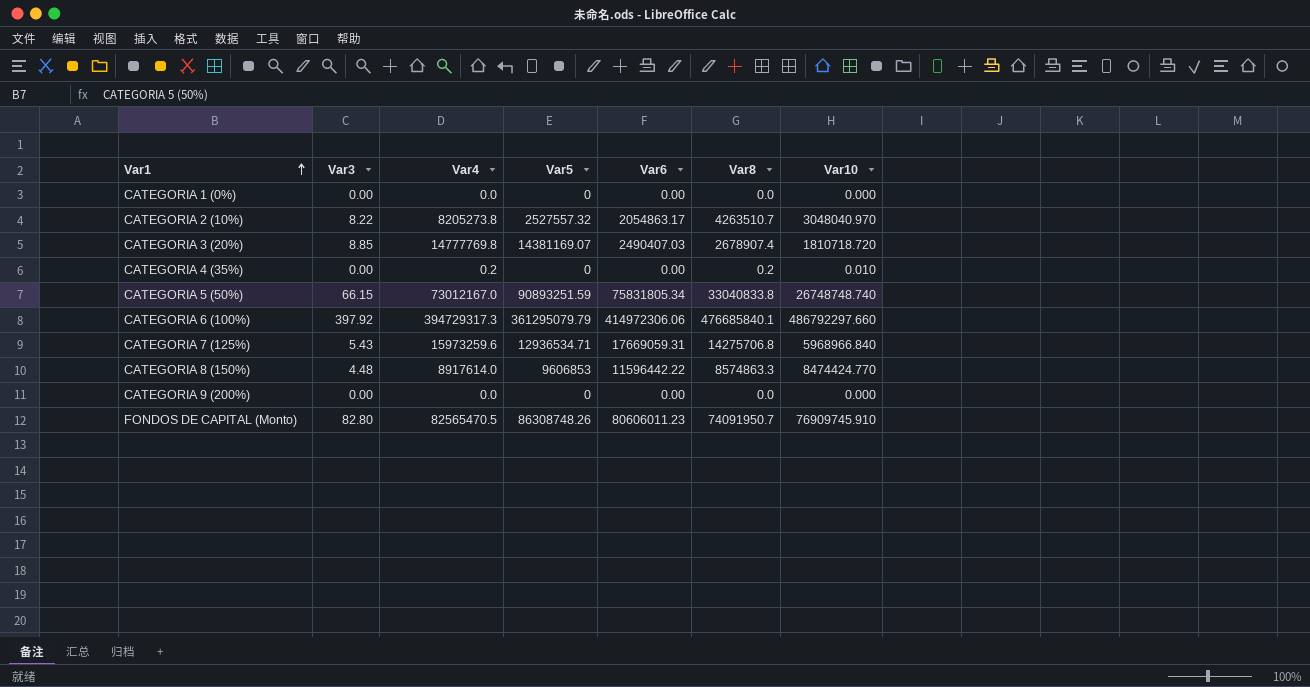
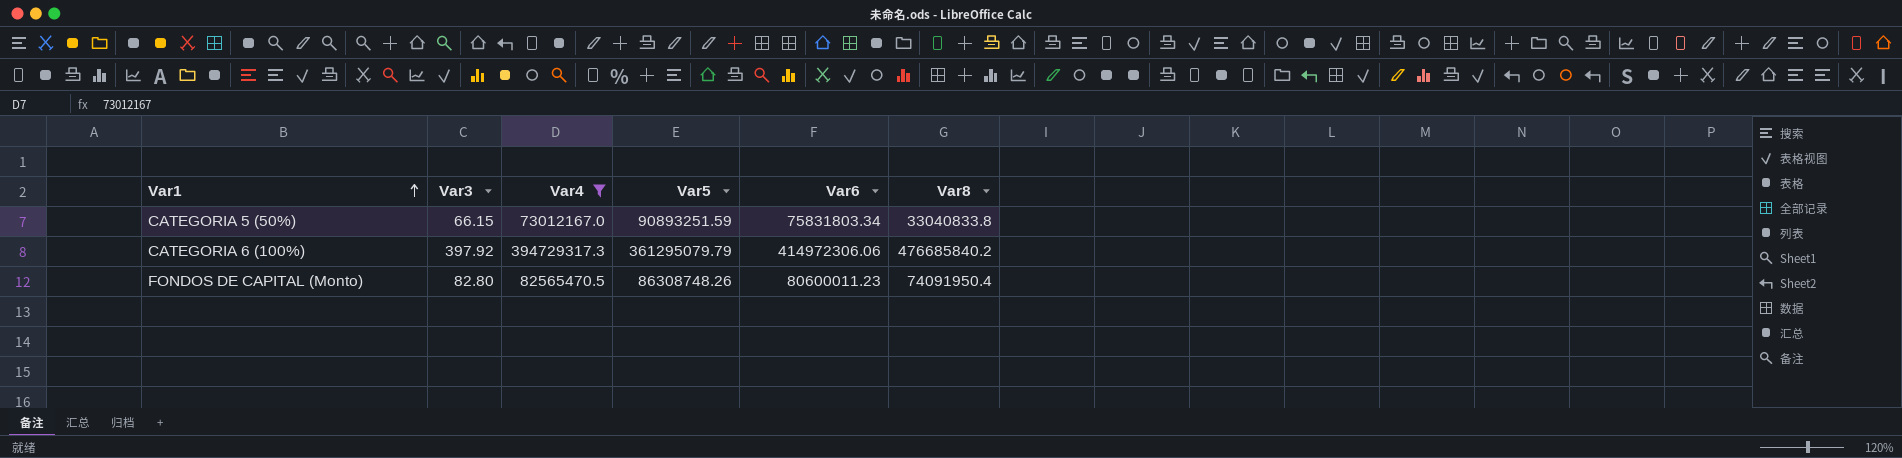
filter: none -> Var4 >= 73012167.0
column Var10 | position: 7 -> none
CATEGORIA 5 (50%) | Var6: 75831805.34 -> 75831803.34
CATEGORIA 6 (100%) | Var8: 476685840.1 -> 476685840.2
FONDOS DE CAPITAL (Monto) | Var6: 80606011.23 -> 80600011.23
FONDOS DE CAPITAL (Monto) | Var8: 74091950.7 -> 74091950.4

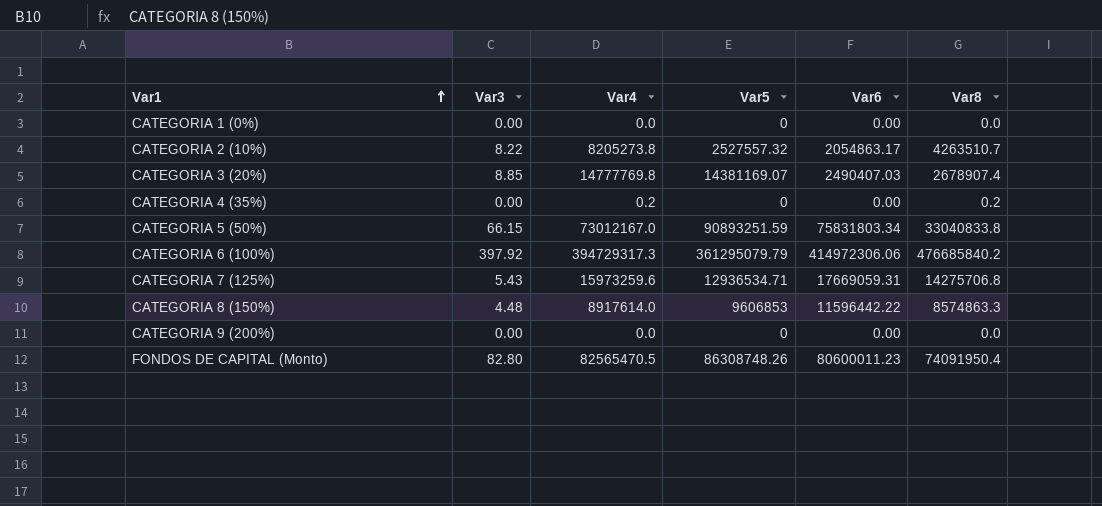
filter: Var4 >= 73012167.0 -> none

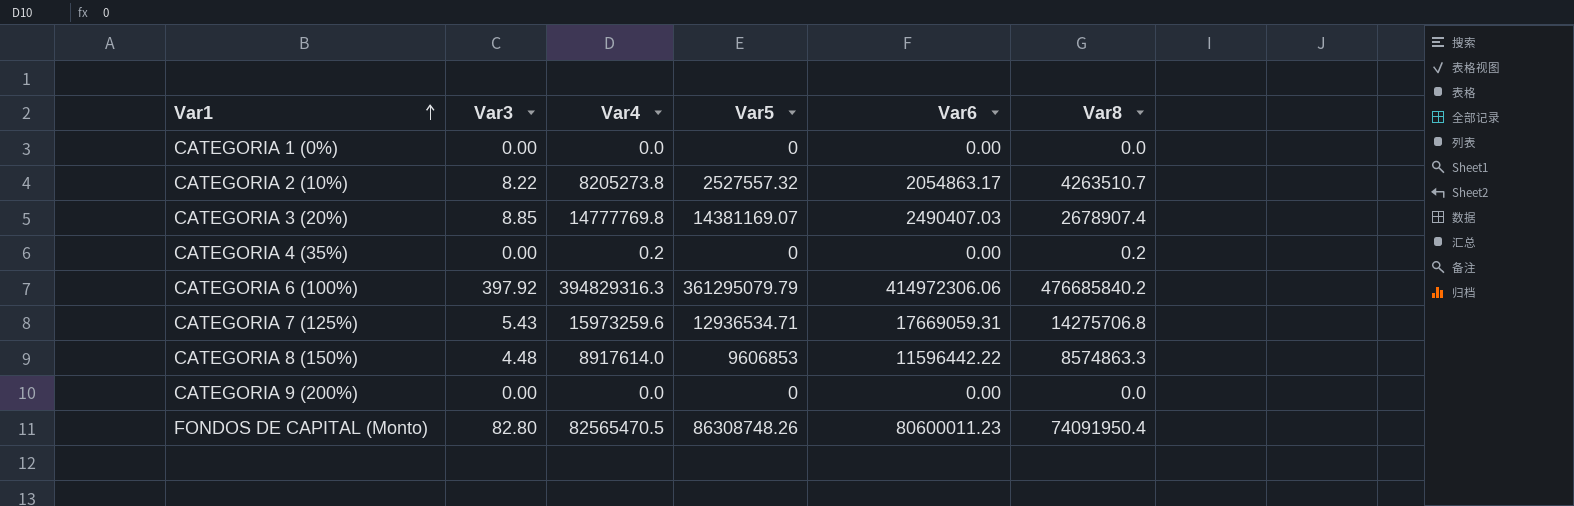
row CATEGORIA 5 (50%): 66.15 | 73012167.0 | 90893251.59 | 75831803.34 | 33040833.8 -> none
CATEGORIA 6 (100%) | Var4: 394729317.3 -> 394829316.3

